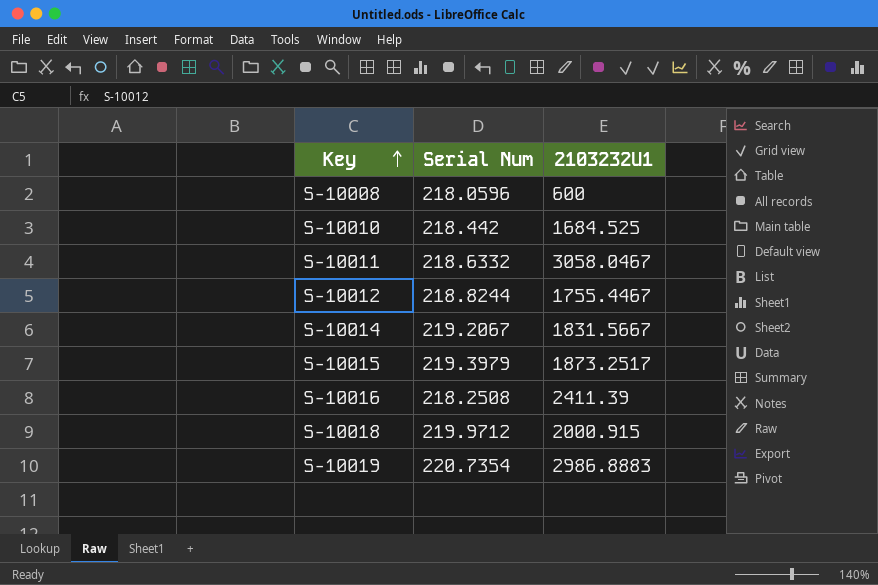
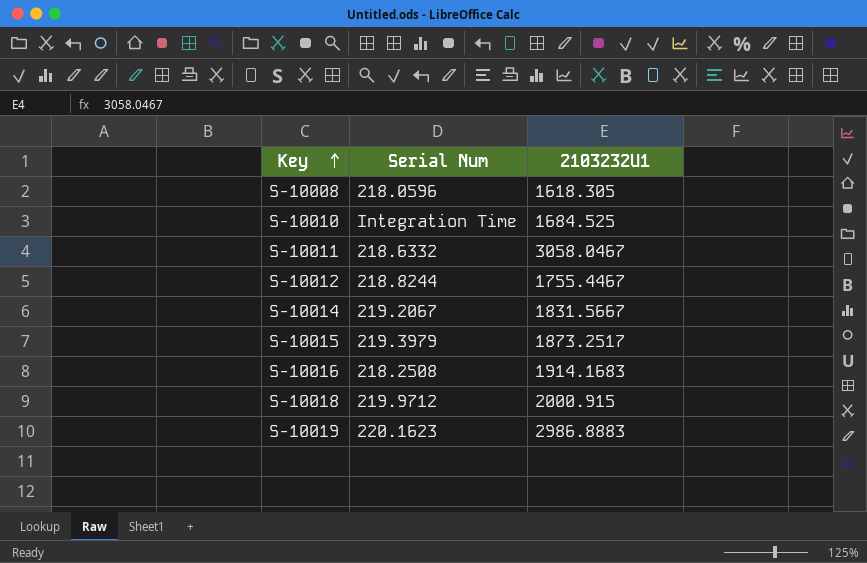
S-10008 | 2103232U1: 600 -> 1618.305
S-10010 | Serial Num: 218.442 -> Integration Time
S-10016 | 2103232U1: 2411.39 -> 1914.1683
S-10019 | Serial Num: 220.7354 -> 220.1623

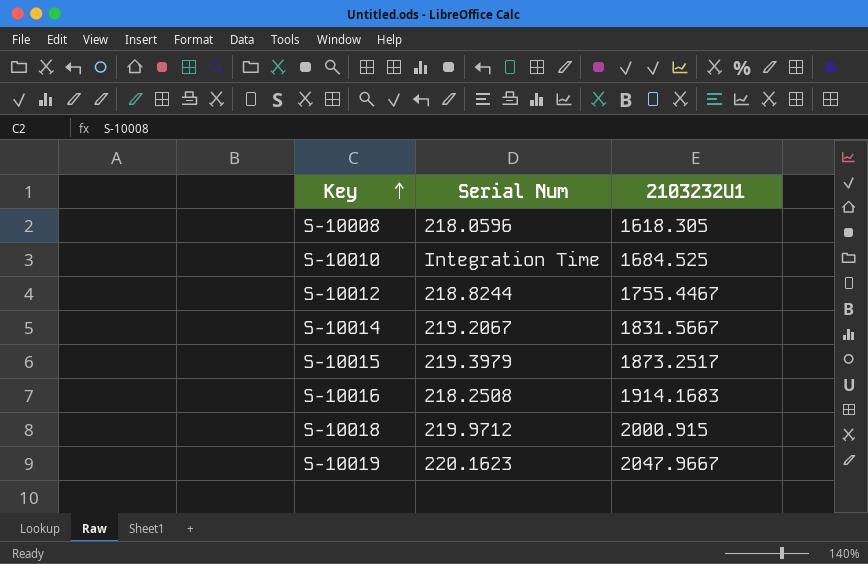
row S-10011: 218.6332 | 3058.0467 -> none
S-10019 | 2103232U1: 2986.8883 -> 2047.9667

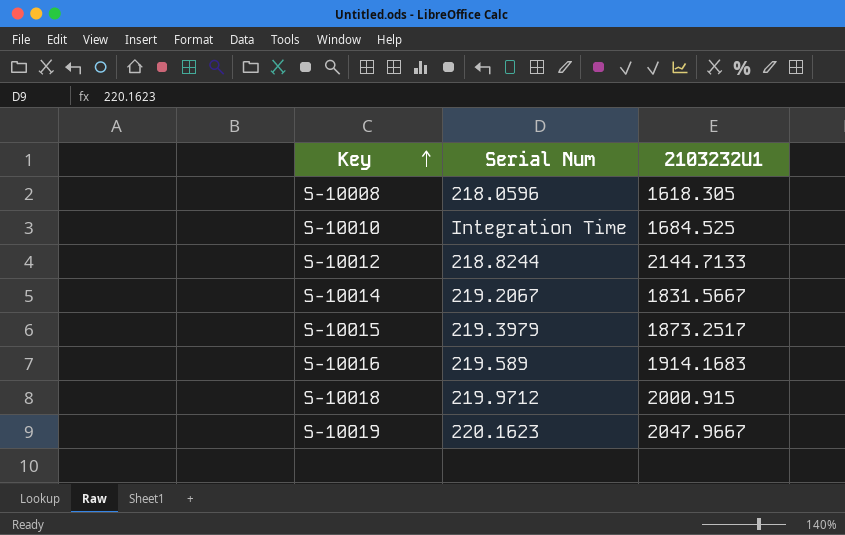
S-10012 | 2103232U1: 1755.4467 -> 2144.7133
S-10016 | Serial Num: 218.2508 -> 219.589

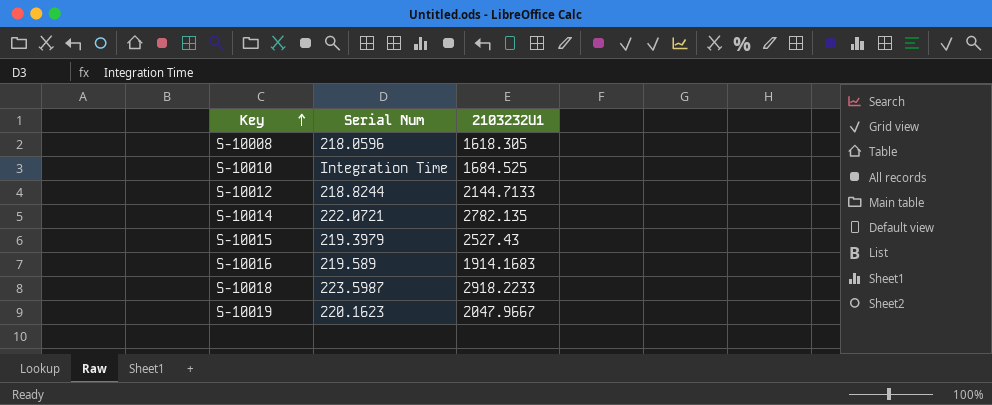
S-10014 | Serial Num: 219.2067 -> 222.0721
S-10014 | 2103232U1: 1831.5667 -> 2782.135
S-10015 | 2103232U1: 1873.2517 -> 2527.43
S-10018 | Serial Num: 219.9712 -> 223.5987
S-10018 | 2103232U1: 2000.915 -> 2918.2233

